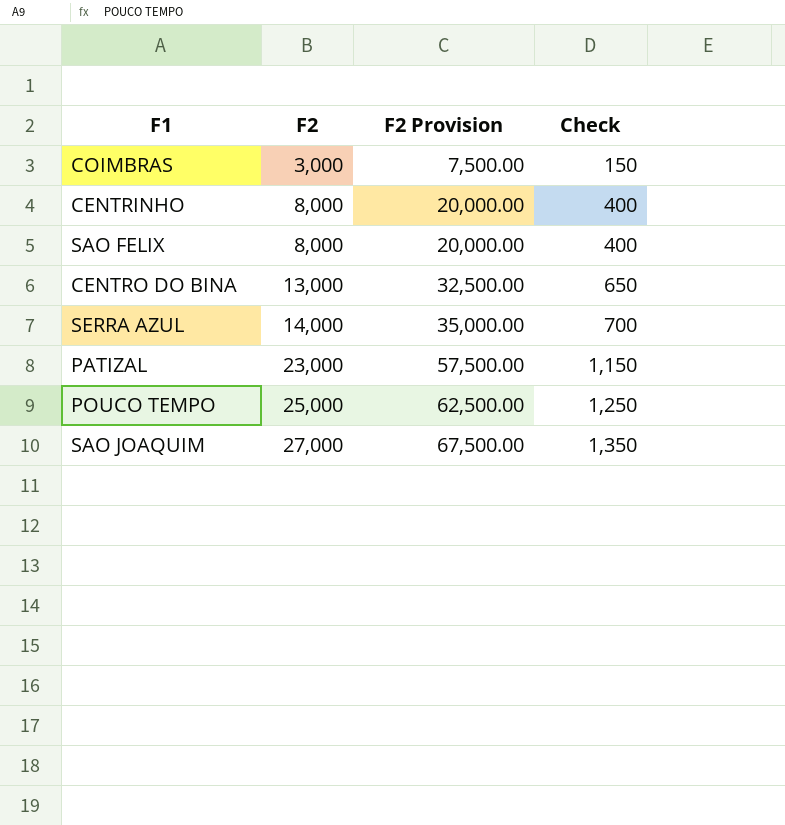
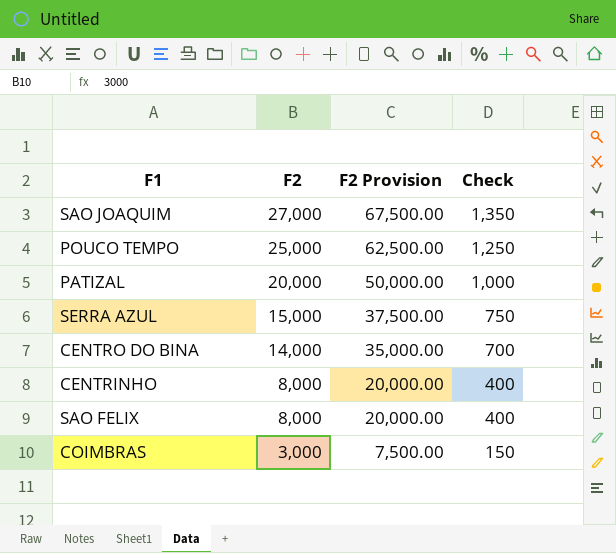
row order: F2 ascending -> F2 descending
PATIZAL | F2: 23,000 -> 20,000
PATIZAL | F2 Provision: 57,500.00 -> 50,000.00
PATIZAL | Check: 1,150 -> 1,000
SERRA AZUL | F2: 14,000 -> 15,000
SERRA AZUL | F2 Provision: 35,000.00 -> 37,500.00
SERRA AZUL | Check: 700 -> 750
CENTRO DO BINA | F2: 13,000 -> 14,000
CENTRO DO BINA | F2 Provision: 32,500.00 -> 35,000.00
CENTRO DO BINA | Check: 650 -> 700

